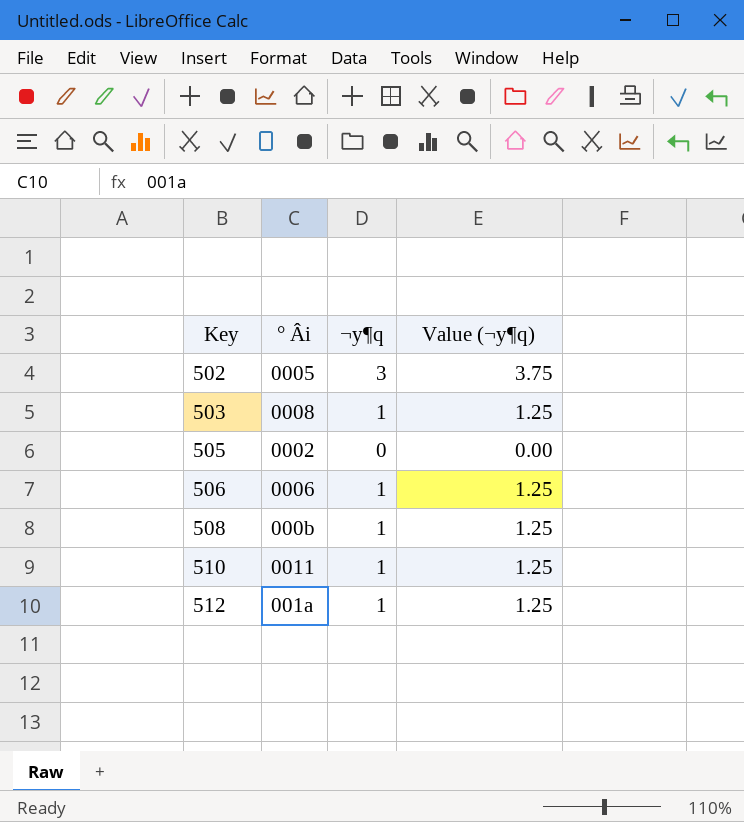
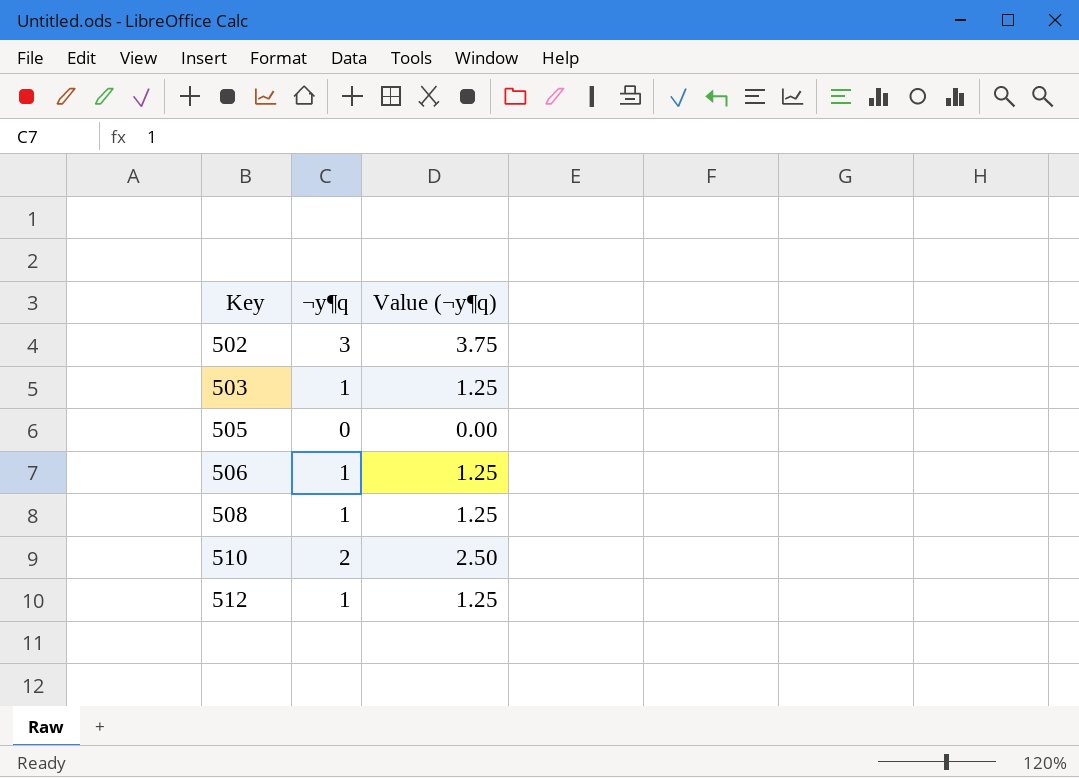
column ° Âi | position: 2 -> none
510 | ¬y¶q: 1 -> 2
510 | Value (¬y¶q): 1.25 -> 2.50

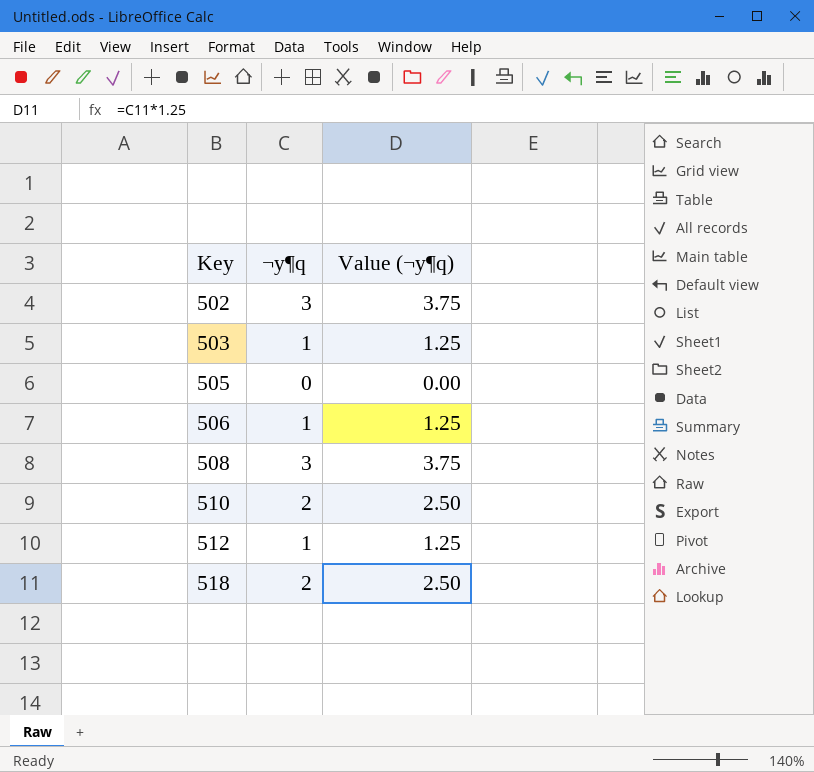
508 | ¬y¶q: 1 -> 3
508 | Value (¬y¶q): 1.25 -> 3.75
row 518: none -> 2 | 2.50

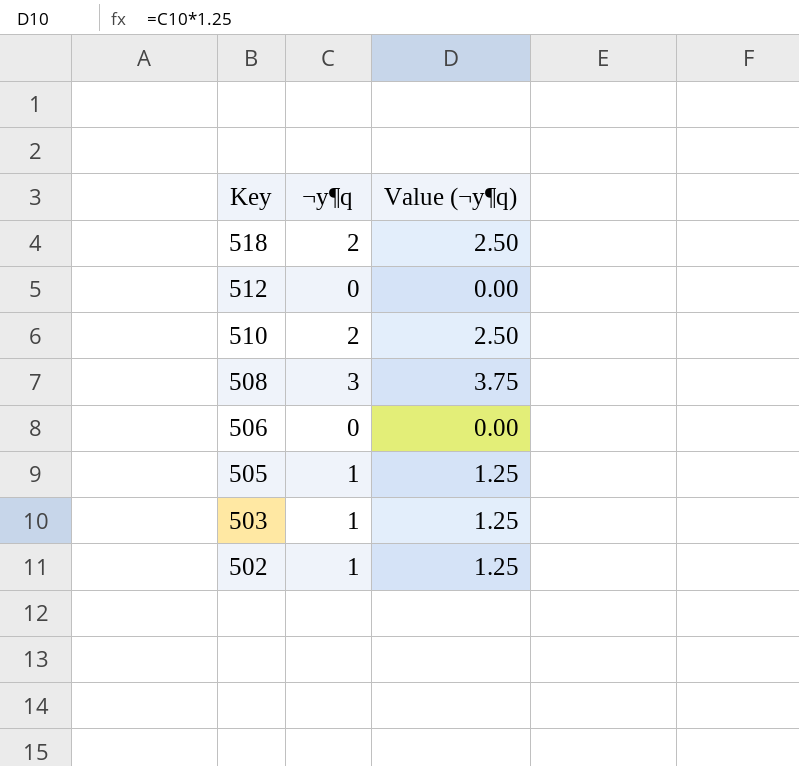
row order: Key ascending -> Key descending
512 | ¬y¶q: 1 -> 0
512 | Value (¬y¶q): 1.25 -> 0.00
506 | ¬y¶q: 1 -> 0
506 | Value (¬y¶q): 1.25 -> 0.00
505 | ¬y¶q: 0 -> 1
505 | Value (¬y¶q): 0.00 -> 1.25
502 | ¬y¶q: 3 -> 1
502 | Value (¬y¶q): 3.75 -> 1.25

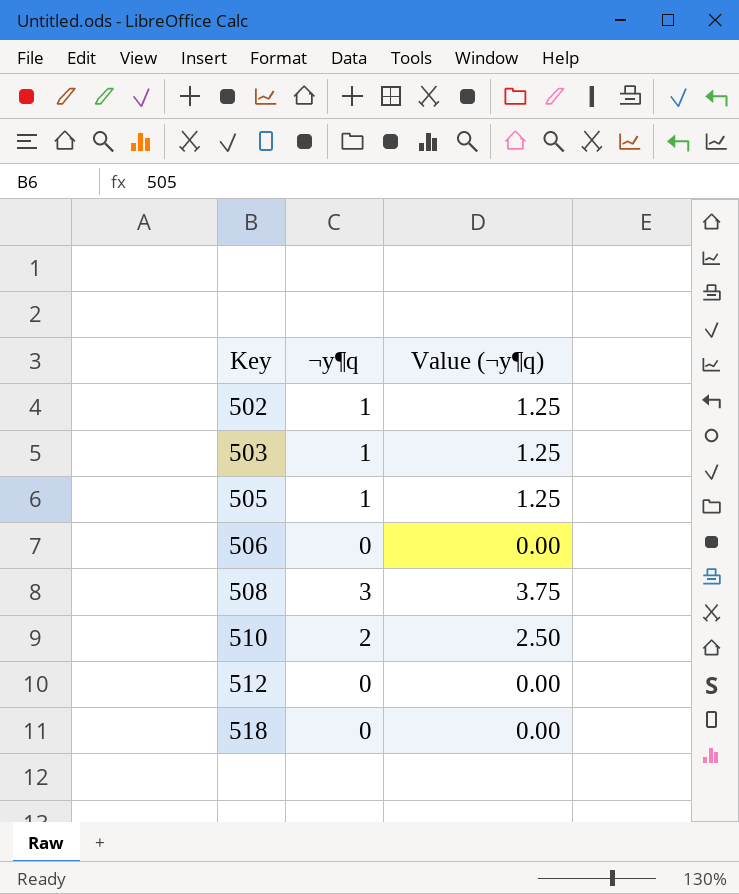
row order: Key descending -> Key ascending
518 | ¬y¶q: 2 -> 0
518 | Value (¬y¶q): 2.50 -> 0.00

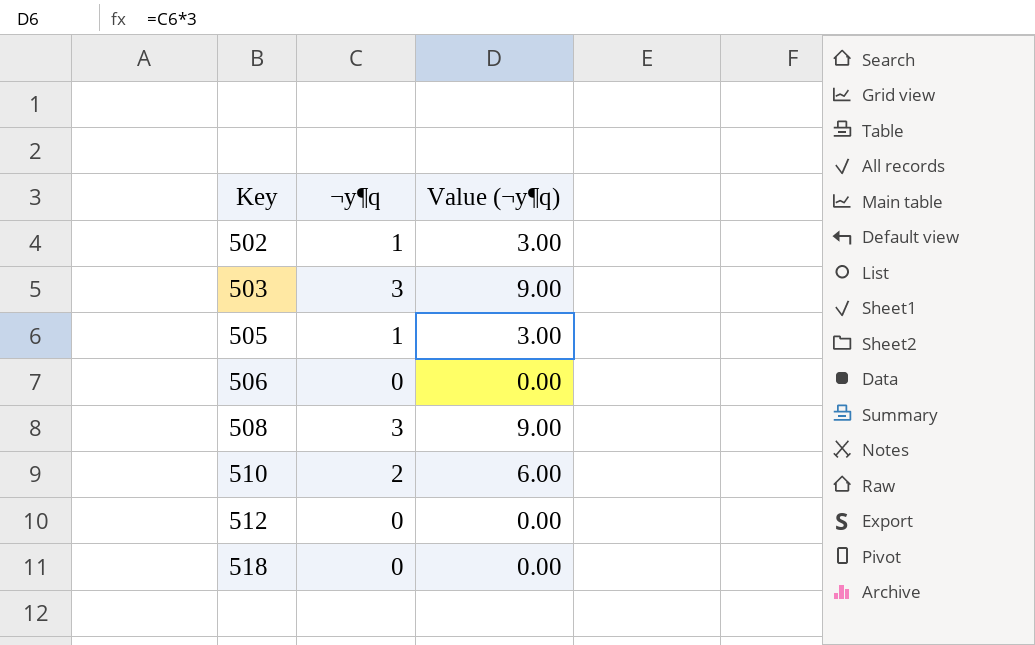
column Value (¬y¶q) | formula: [¬y¶q] * 1.25 -> [¬y¶q] * 3
503 | ¬y¶q: 1 -> 3

